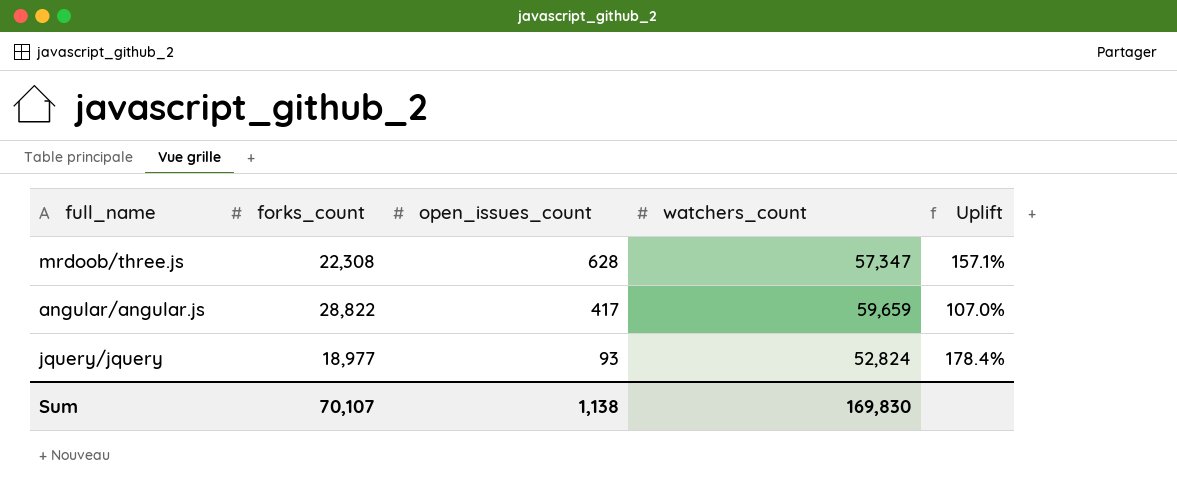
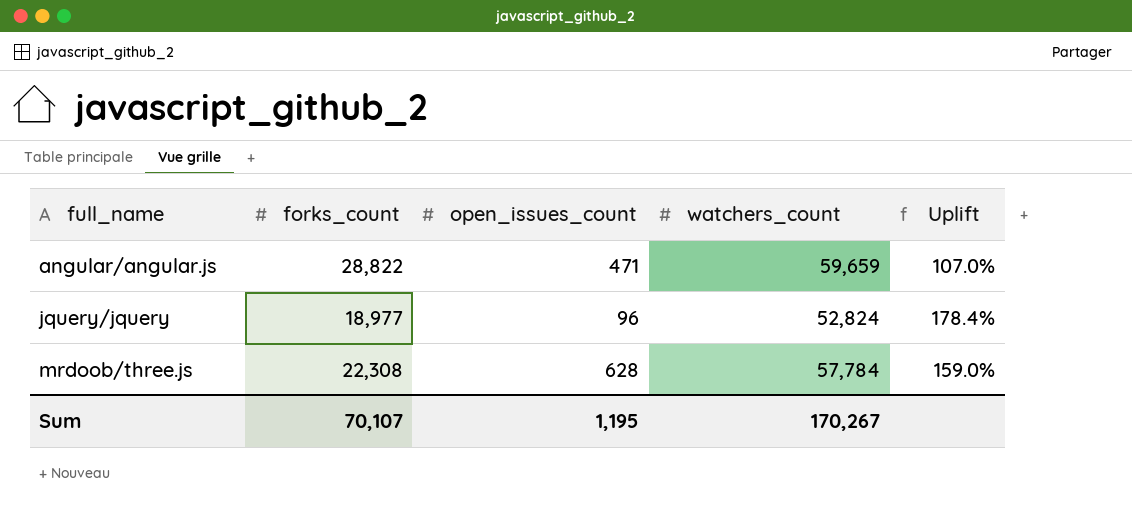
row order: open_issues_count descending -> full_name ascending
angular/angular.js | open_issues_count: 417 -> 471
jquery/jquery | open_issues_count: 93 -> 96
mrdoob/three.js | watchers_count: 57,347 -> 57,784
mrdoob/three.js | Uplift: 157.1% -> 159.0%
Sum | open_issues_count: 1,138 -> 1,195
Sum | watchers_count: 169,830 -> 170,267

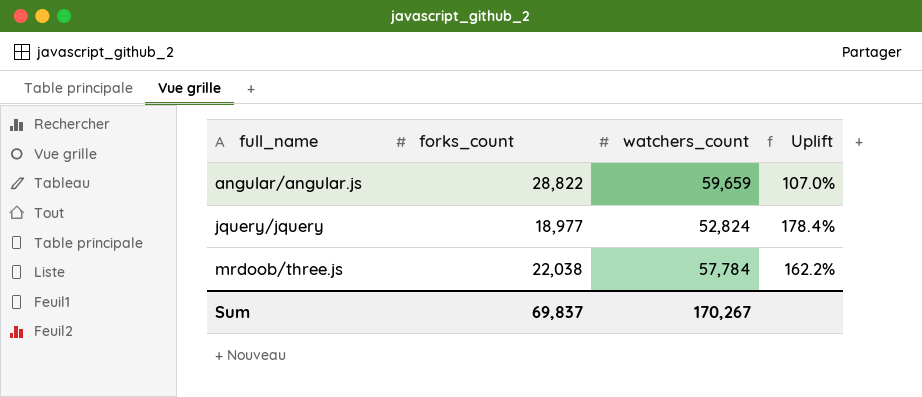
column open_issues_count | position: 3 -> none
mrdoob/three.js | forks_count: 22,308 -> 22,038
mrdoob/three.js | Uplift: 159.0% -> 162.2%
Sum | forks_count: 70,107 -> 69,837

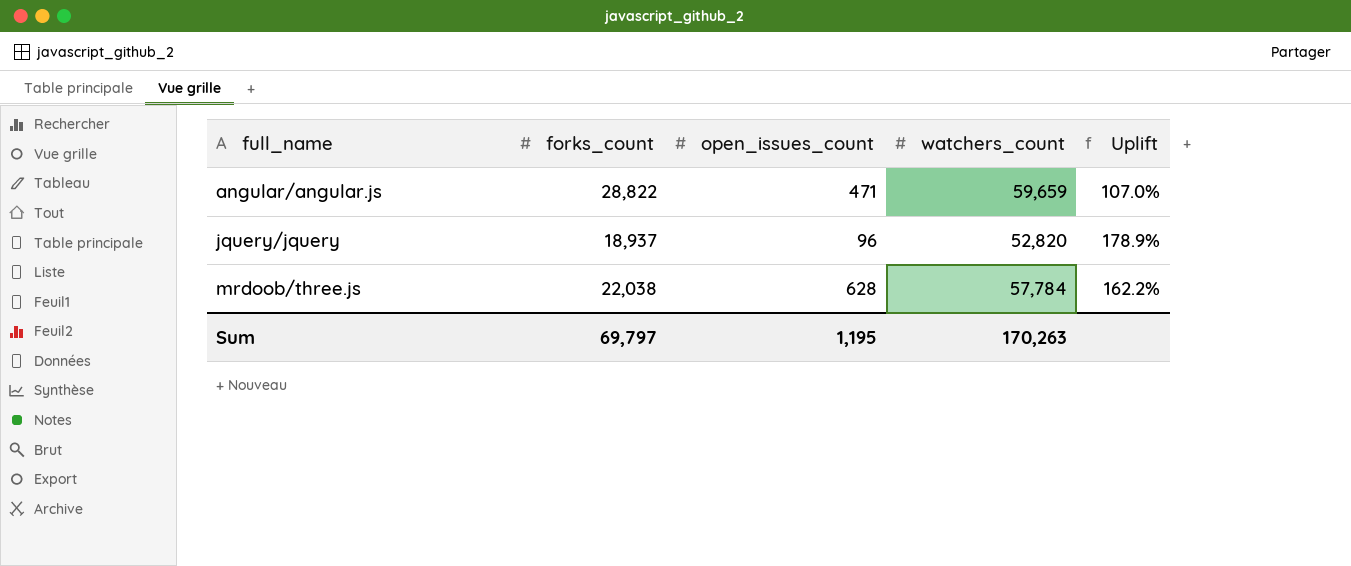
column open_issues_count | position: none -> 3
jquery/jquery | forks_count: 18,977 -> 18,937
jquery/jquery | watchers_count: 52,824 -> 52,820
jquery/jquery | Uplift: 178.4% -> 178.9%
Sum | forks_count: 69,837 -> 69,797
Sum | watchers_count: 170,267 -> 170,263

